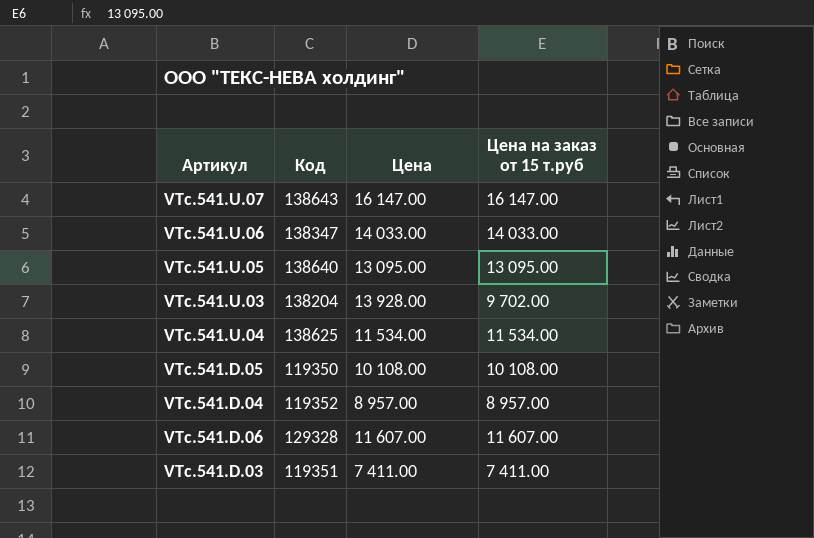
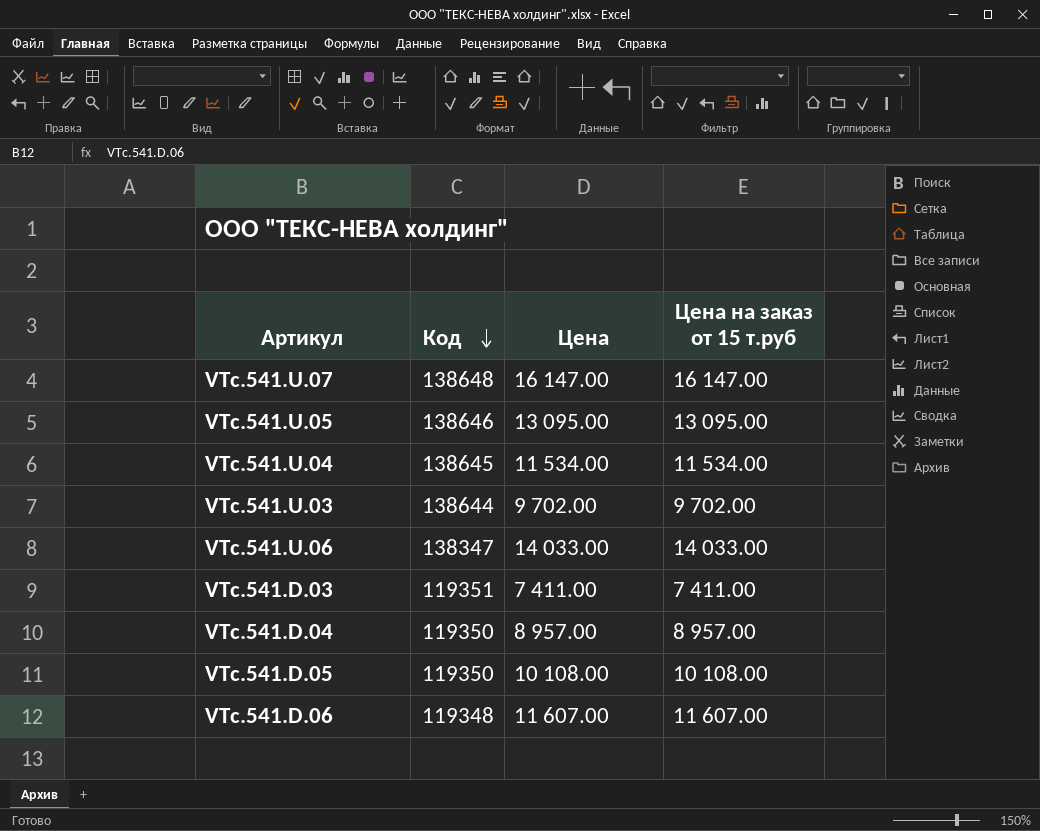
row order: none -> Код descending
VTc.541.U.07 | Код: 138643 -> 138648
VTc.541.U.05 | Код: 138640 -> 138646
VTc.541.U.04 | Код: 138625 -> 138645
VTc.541.U.03 | Код: 138204 -> 138644
VTc.541.U.03 | Цена: 13 928.00 -> 9 702.00
VTc.541.D.04 | Код: 119352 -> 119350
VTc.541.D.06 | Код: 129328 -> 119348

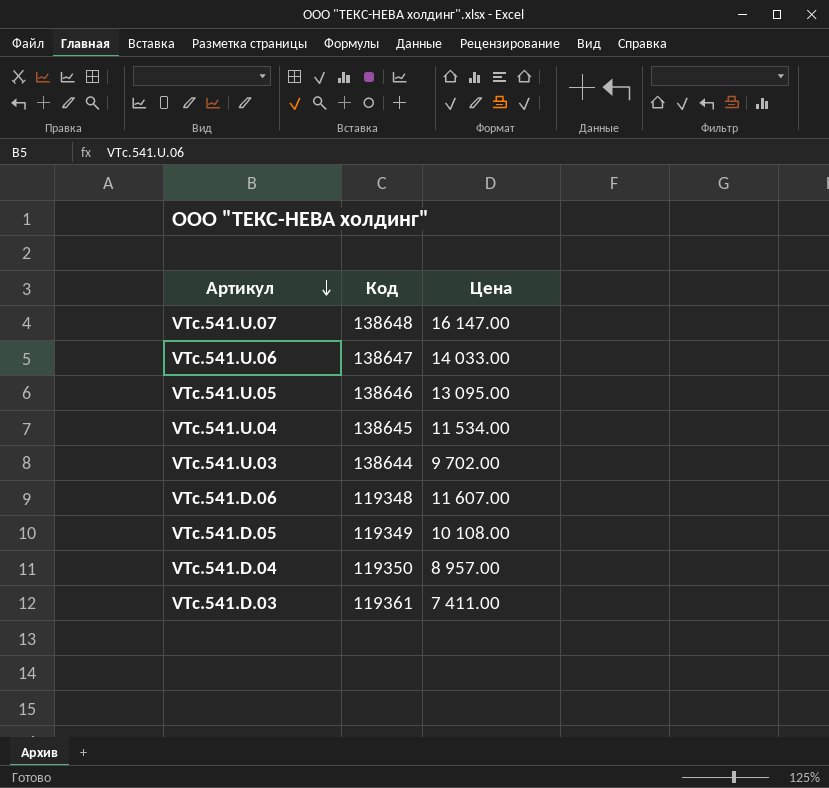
row order: Код descending -> Артикул descending
column Цена на заказ от 15 т.руб | position: 4 -> none
VTc.541.U.06 | Код: 138347 -> 138647
VTc.541.D.05 | Код: 119350 -> 119349
VTc.541.D.03 | Код: 119351 -> 119361

